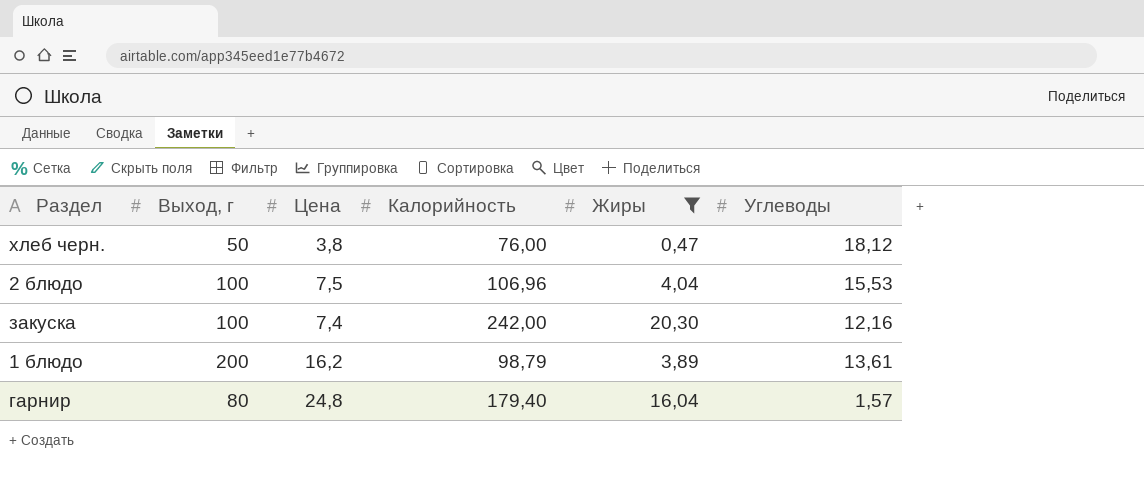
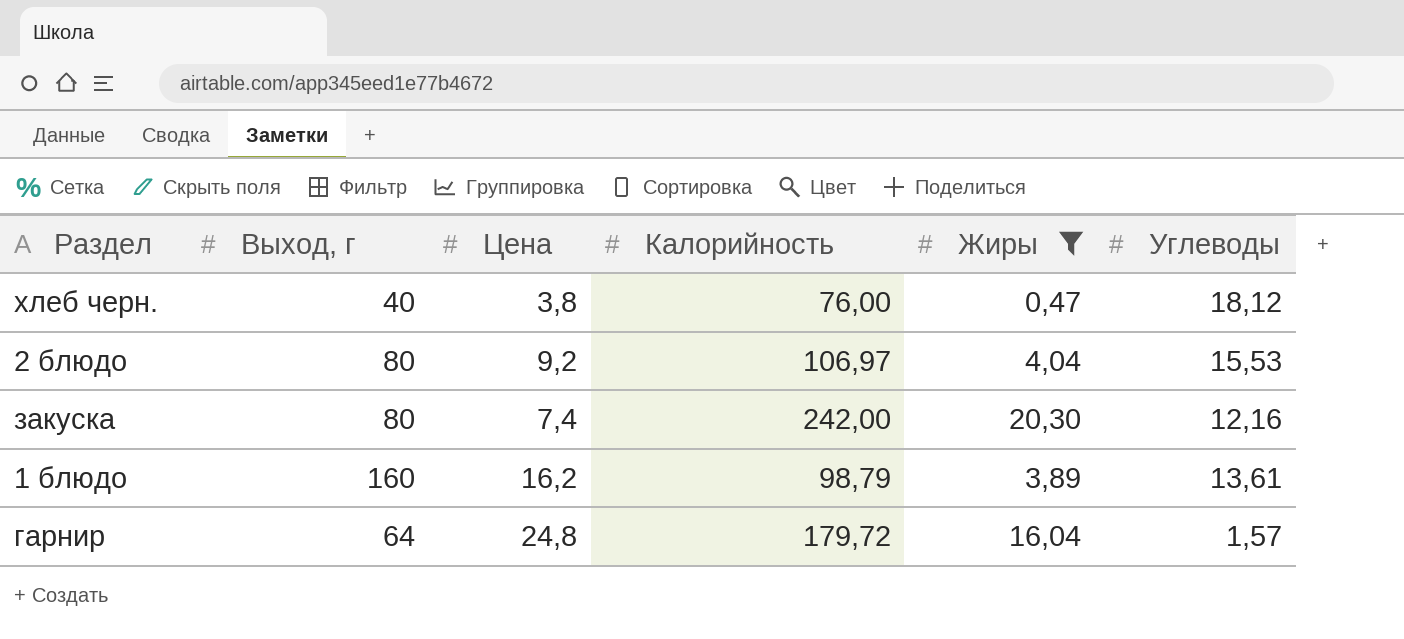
хлеб черн. | Выход, г: 50 -> 40
2 блюдо | Выход, г: 100 -> 80
2 блюдо | Цена: 7,5 -> 9,2
2 блюдо | Калорийность: 106,96 -> 106,97
закуска | Выход, г: 100 -> 80
1 блюдо | Выход, г: 200 -> 160
гарнир | Выход, г: 80 -> 64
гарнир | Калорийность: 179,40 -> 179,72

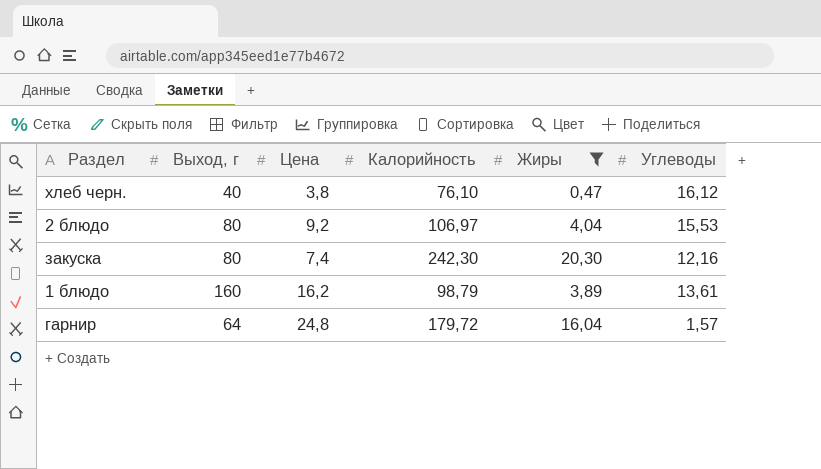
хлеб черн. | Калорийность: 76,00 -> 76,10
хлеб черн. | Углеводы: 18,12 -> 16,12
закуска | Калорийность: 242,00 -> 242,30

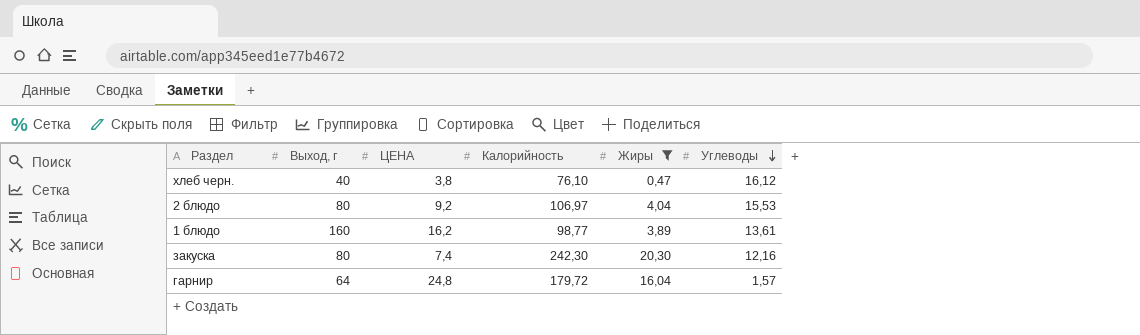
row order: none -> Углеводы descending
column name: Цена -> ЦЕНА
1 блюдо | Калорийность: 98,79 -> 98,77

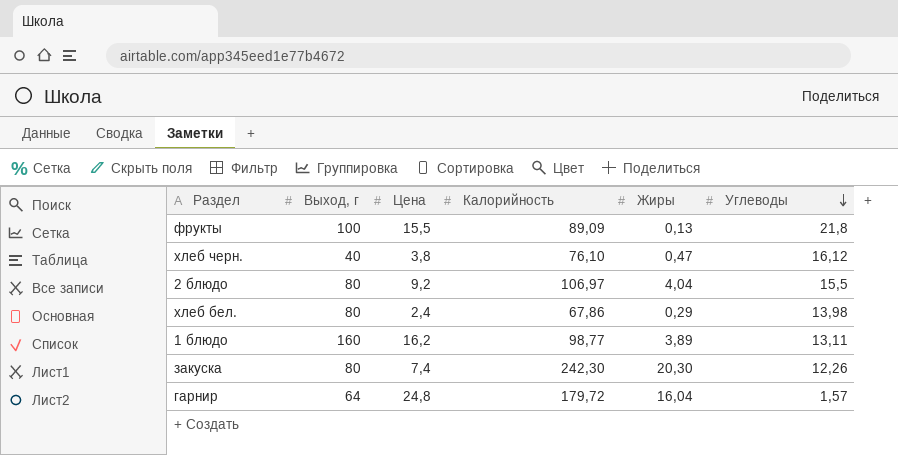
filter: Жиры >= 0,47 -> none
column name: ЦЕНА -> Цена
2 блюдо | Углеводы: 15,53 -> 15,5
1 блюдо | Углеводы: 13,61 -> 13,11
закуска | Углеводы: 12,16 -> 12,26

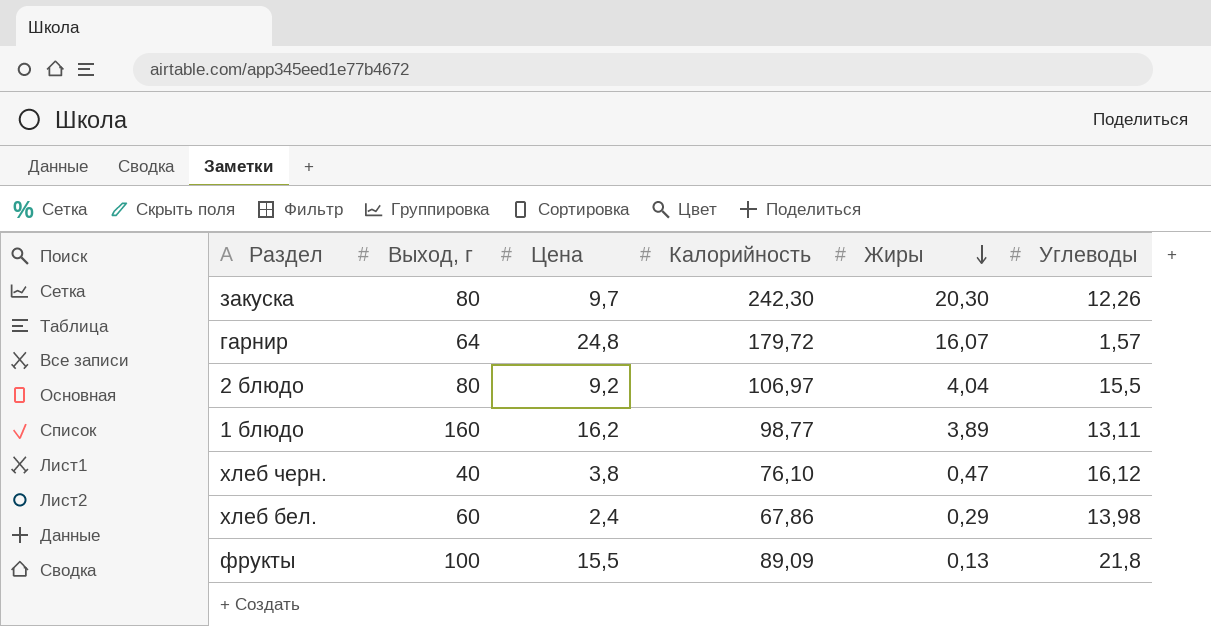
row order: Углеводы descending -> Жиры descending
закуска | Цена: 7,4 -> 9,7
гарнир | Жиры: 16,04 -> 16,07
хлеб бел. | Выход, г: 80 -> 60

